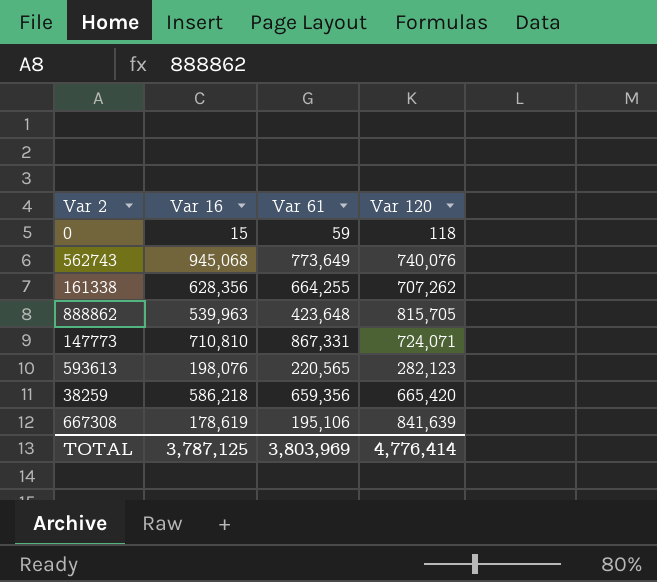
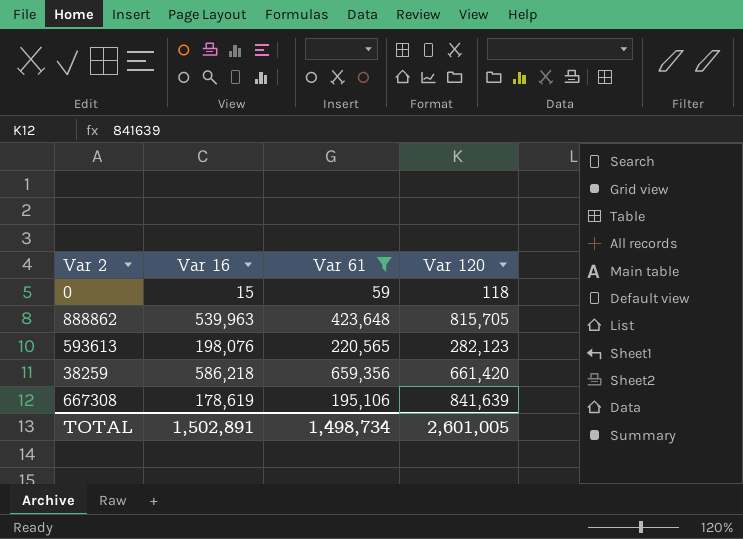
filter: none -> Var 61 <= 659,356
38259 | Var 120: 665,420 -> 661,420
TOTAL | Var 16: 3,787,125 -> 1,502,891
TOTAL | Var 61: 3,803,969 -> 1,498,734
TOTAL | Var 120: 4,776,414 -> 2,601,005

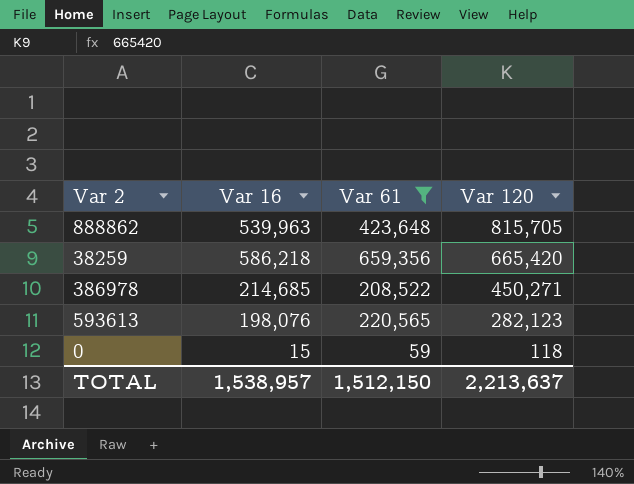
row order: none -> Var 120 descending
row 667308: 178,619 | 195,106 | 841,639 -> none
38259 | Var 120: 661,420 -> 665,420
row 386978: none -> 214,685 | 208,522 | 450,271
TOTAL | Var 16: 1,502,891 -> 1,538,957
TOTAL | Var 61: 1,498,734 -> 1,512,150
TOTAL | Var 120: 2,601,005 -> 2,213,637

